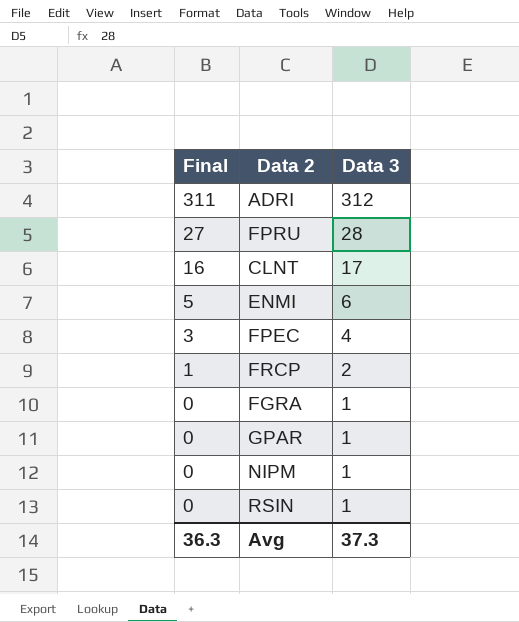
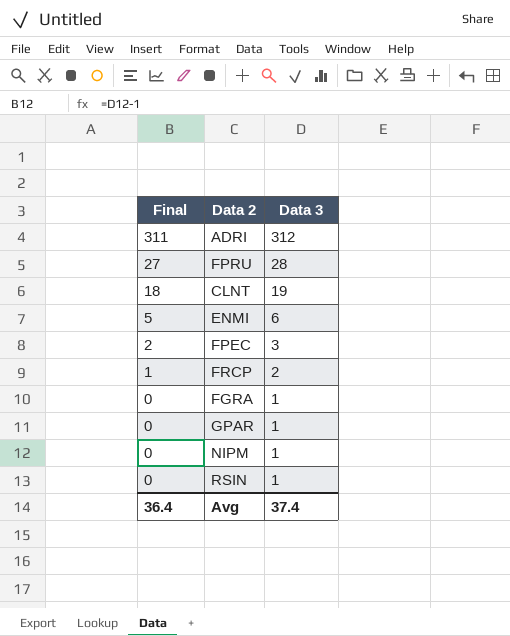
CLNT | Final: 16 -> 18
CLNT | Data 3: 17 -> 19
FPEC | Final: 3 -> 2
FPEC | Data 3: 4 -> 3
Avg | Final: 36.3 -> 36.4
Avg | Data 3: 37.3 -> 37.4

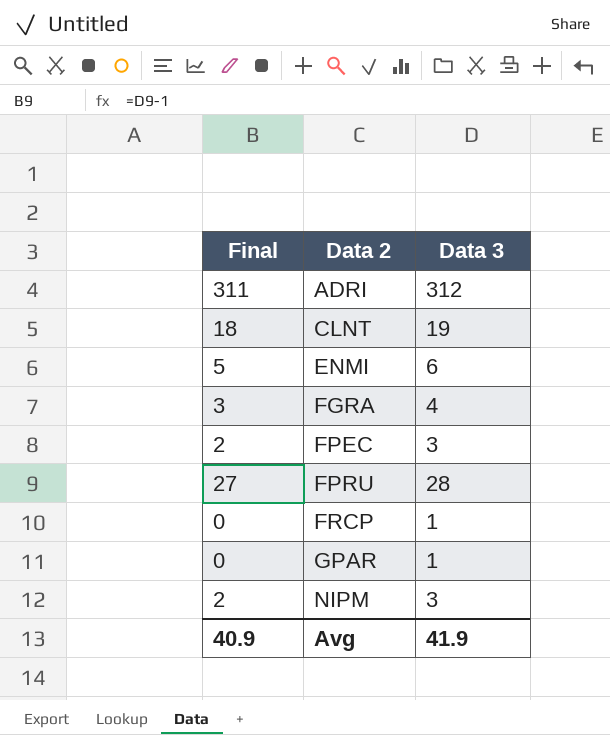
row order: Final descending -> Data 2 ascending
row RSIN: 0 | 1 -> none
FGRA | Final: 0 -> 3
FGRA | Data 3: 1 -> 4
FRCP | Final: 1 -> 0
FRCP | Data 3: 2 -> 1
NIPM | Final: 0 -> 2
NIPM | Data 3: 1 -> 3
Avg | Final: 36.4 -> 40.9
Avg | Data 3: 37.4 -> 41.9

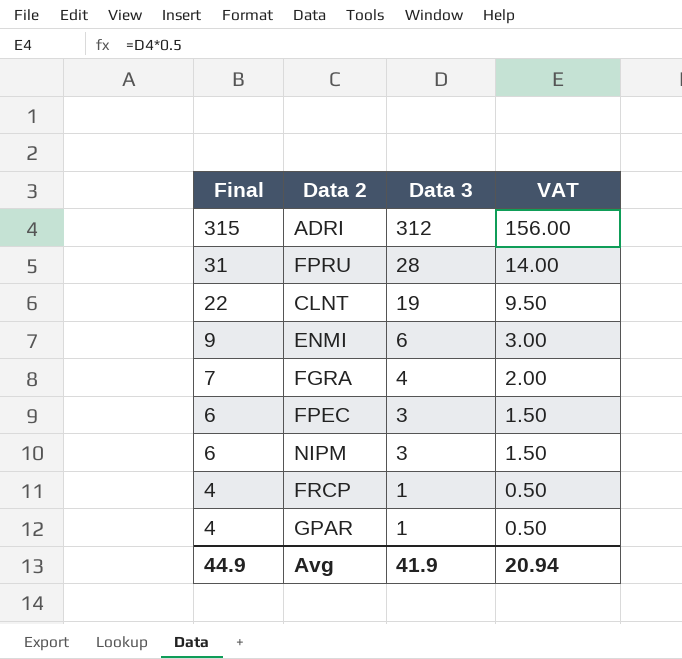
row order: Data 2 ascending -> Final descending
column Final | formula: [Data 3] - 1 -> [Data 3] + 3
column VAT | formula: none -> [Data 3] * 0.5
Avg | Final: 40.9 -> 44.9

